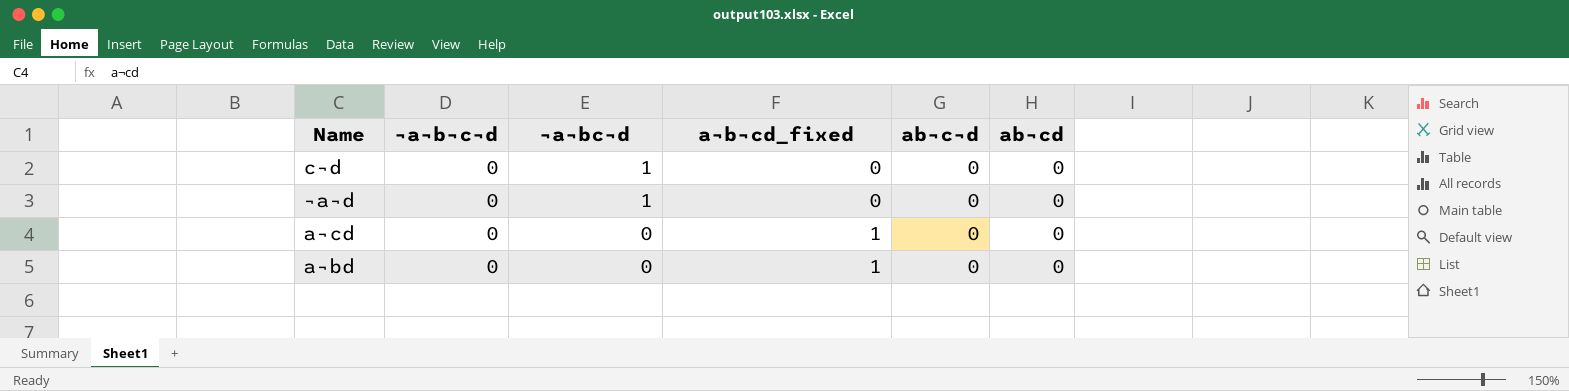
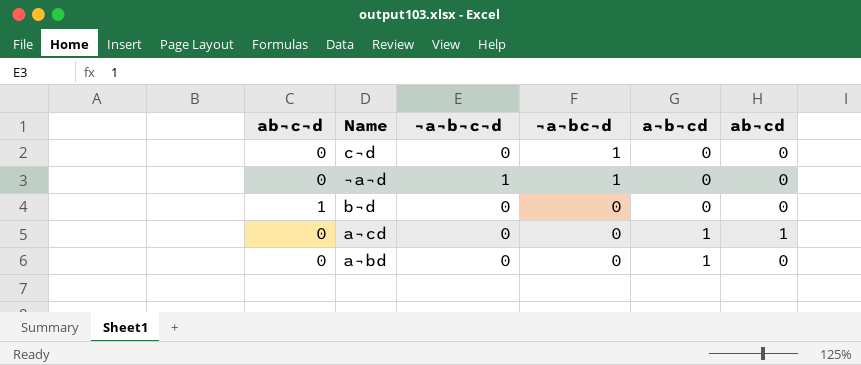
column ab¬c¬d | position: 5 -> 1
column name: a¬b¬cd_fixed -> a¬b¬cd
¬a¬d | ¬a¬b¬c¬d: 0 -> 1
row b¬d: none -> 1 | 0 | 0 | 0 | 0
a¬cd | ab¬cd: 0 -> 1

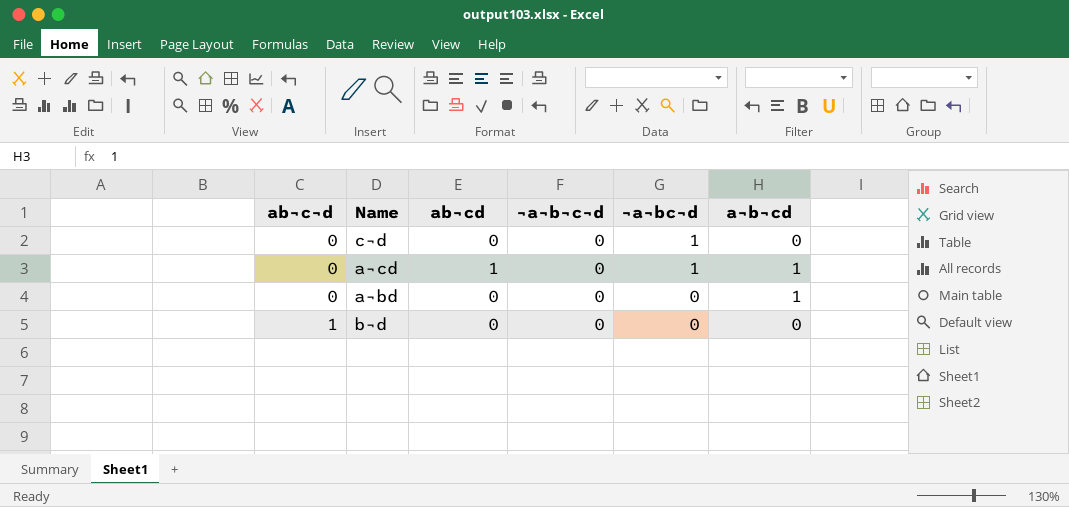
row order: ¬a¬bc¬d descending -> ab¬c¬d ascending
column ab¬cd | position: 6 -> 3
row ¬a¬d: 0 | 1 | 1 | 0 | 0 -> none
a¬cd | ¬a¬bc¬d: 0 -> 1

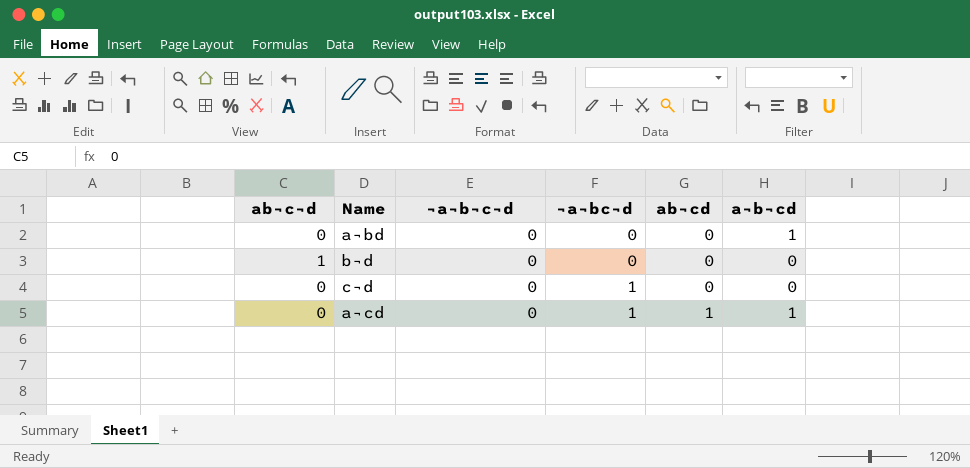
row order: ab¬c¬d ascending -> ¬a¬bc¬d ascending
column ab¬cd | position: 3 -> 5

